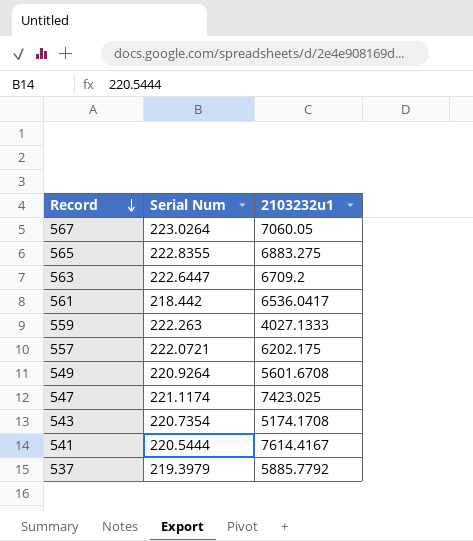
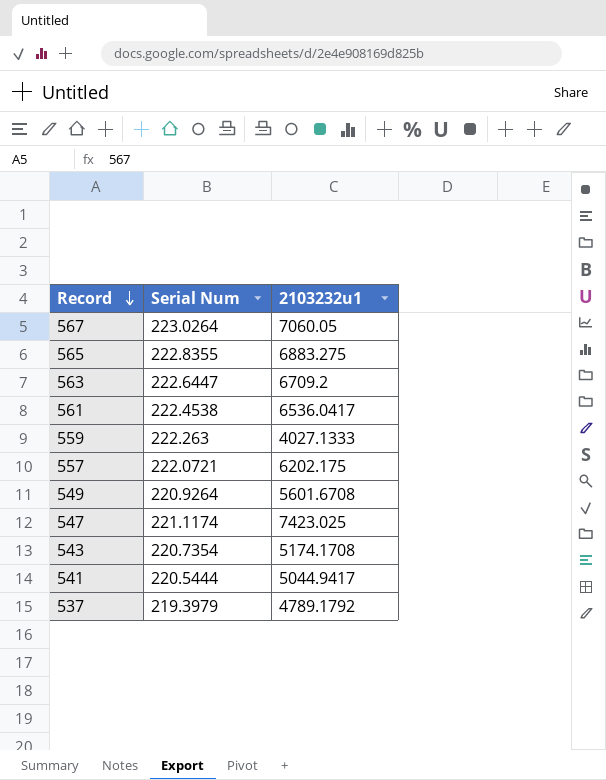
561 | Serial Num: 218.442 -> 222.4538
541 | 2103232u1: 7614.4167 -> 5044.9417
537 | 2103232u1: 5885.7792 -> 4789.1792

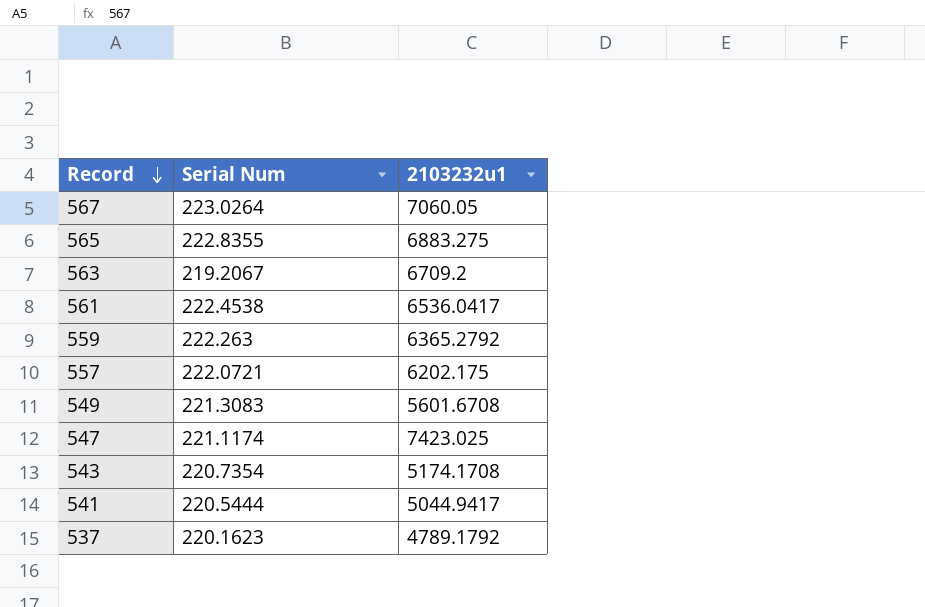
563 | Serial Num: 222.6447 -> 219.2067
559 | 2103232u1: 4027.1333 -> 6365.2792
549 | Serial Num: 220.9264 -> 221.3083
537 | Serial Num: 219.3979 -> 220.1623

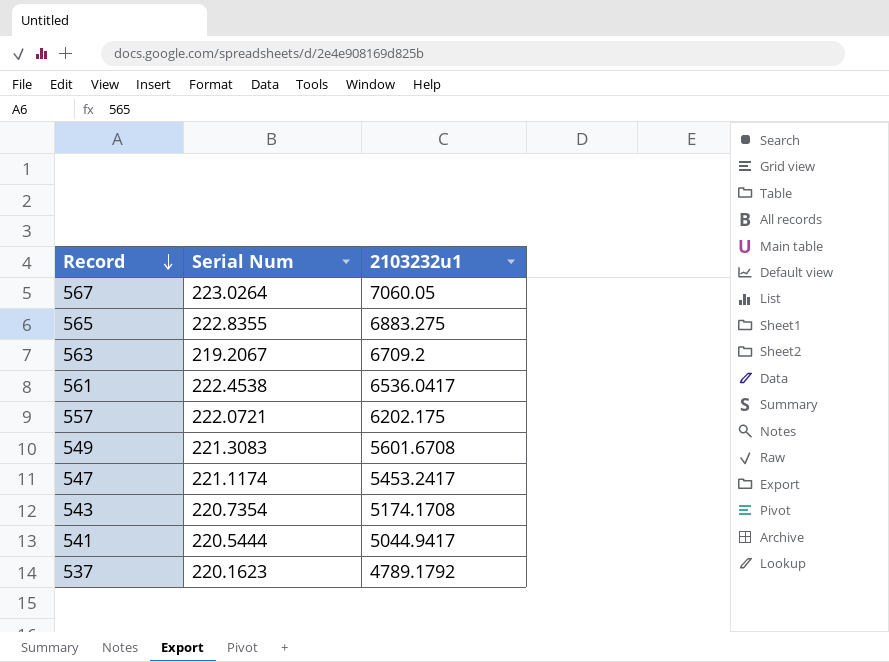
row 559: 222.263 | 6365.2792 -> none
547 | 2103232u1: 7423.025 -> 5453.2417

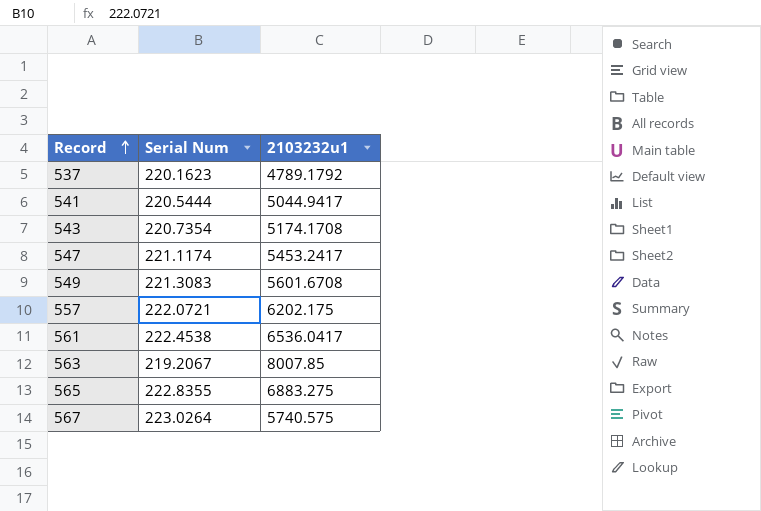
row order: Record descending -> Record ascending
563 | 2103232u1: 6709.2 -> 8007.85
567 | 2103232u1: 7060.05 -> 5740.575

